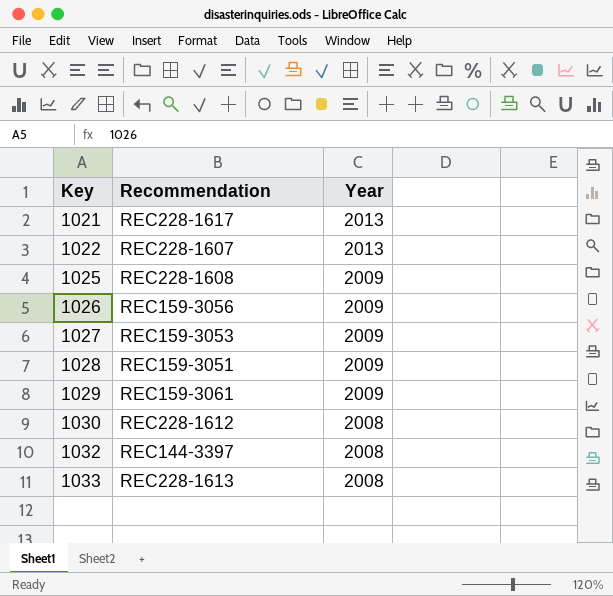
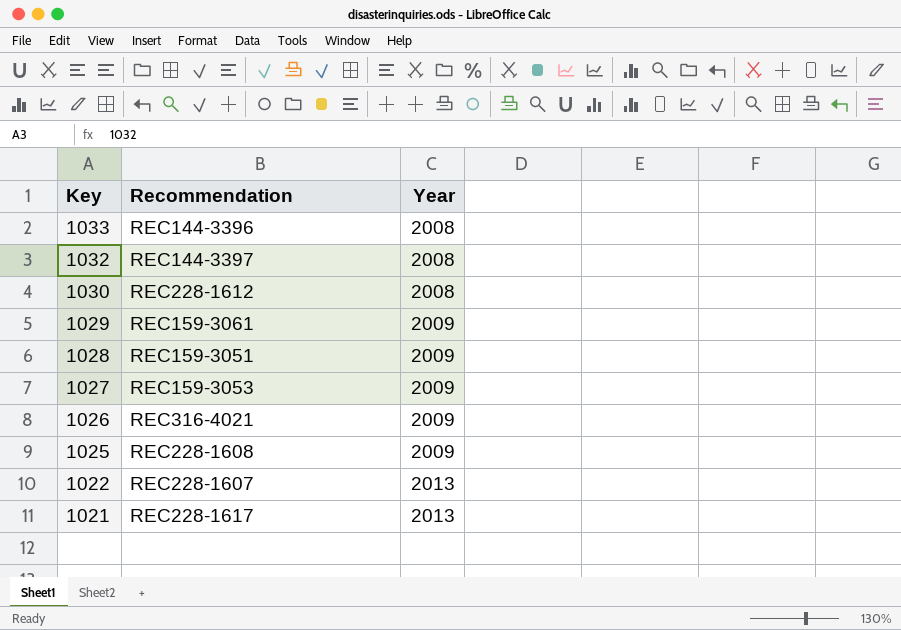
row order: Key ascending -> Key descending
1033 | Recommendation: REC228-1613 -> REC144-3396
1026 | Recommendation: REC159-3056 -> REC316-4021

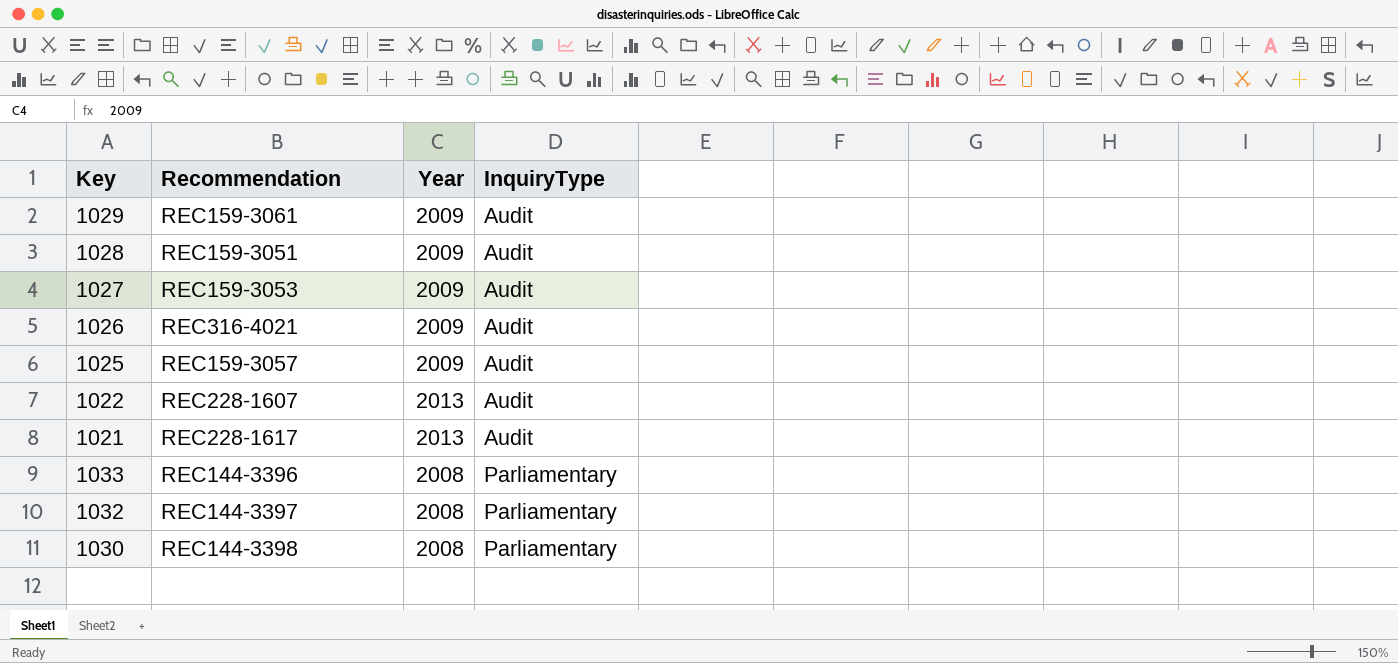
row order: Key descending -> InquiryType ascending
column InquiryType | position: none -> 4
1025 | Recommendation: REC228-1608 -> REC159-3057
1030 | Recommendation: REC228-1612 -> REC144-3398

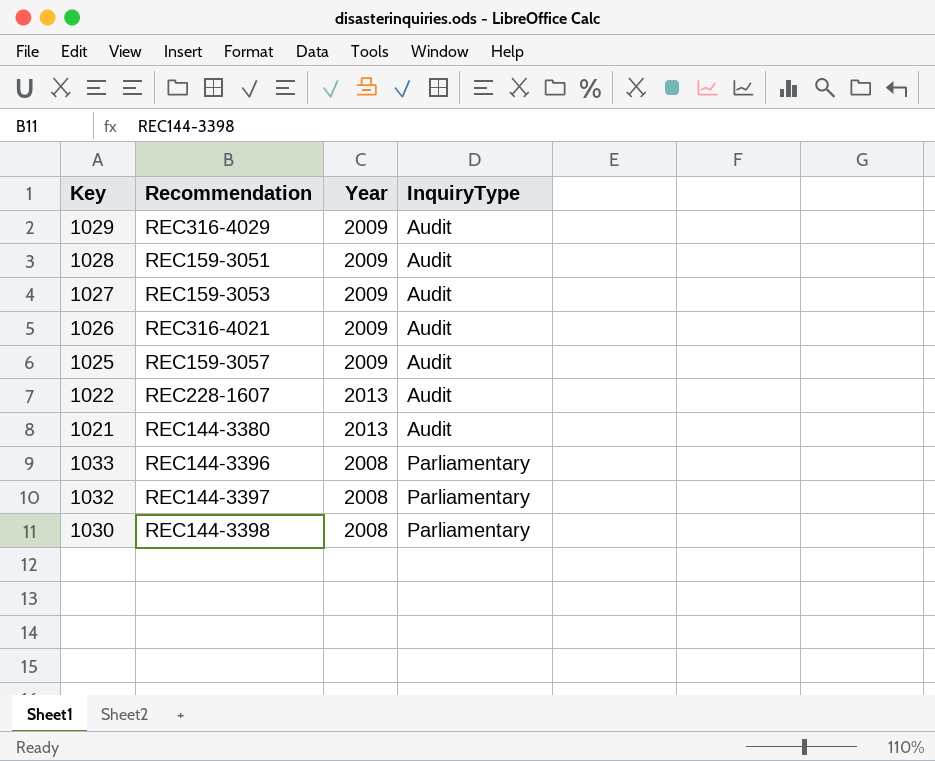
1029 | Recommendation: REC159-3061 -> REC316-4029
1021 | Recommendation: REC228-1617 -> REC144-3380

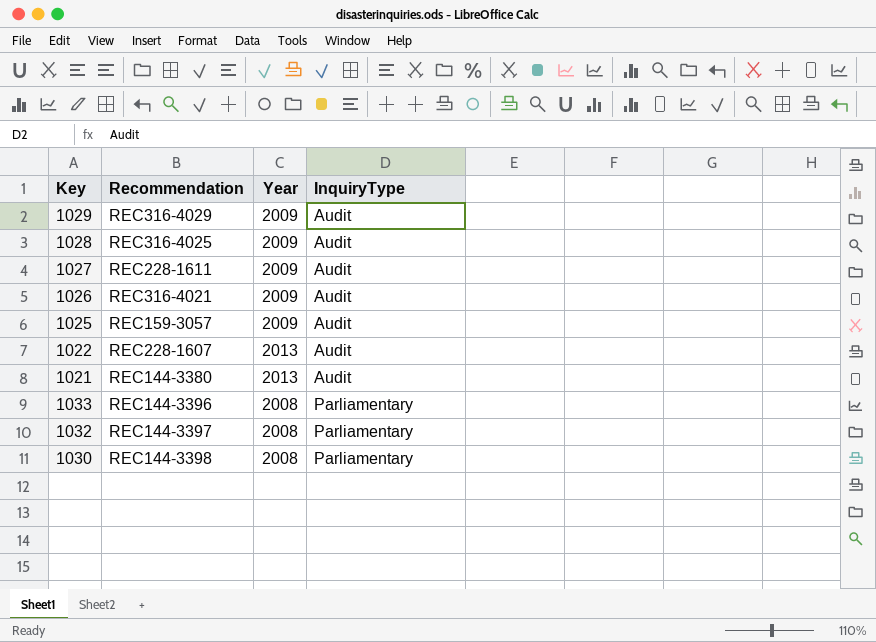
1028 | Recommendation: REC159-3051 -> REC316-4025
1027 | Recommendation: REC159-3053 -> REC228-1611

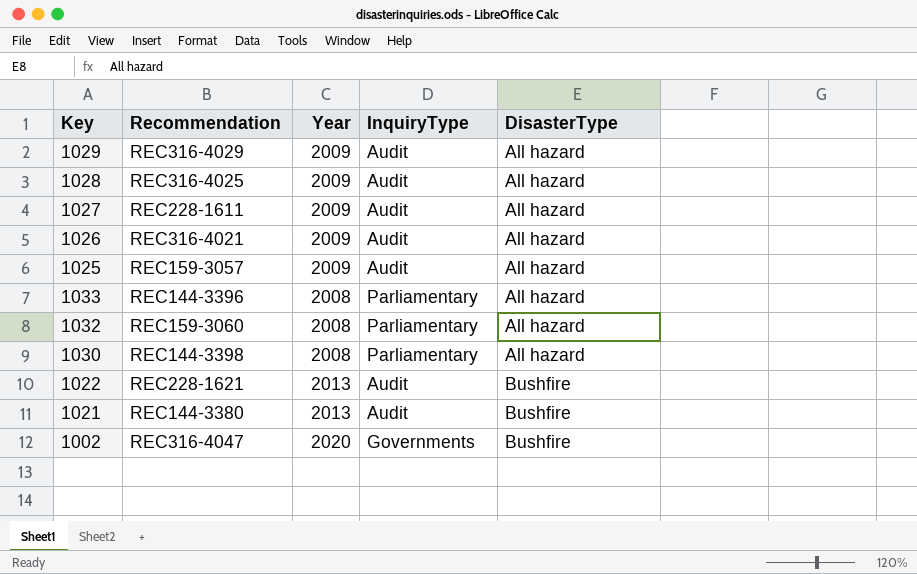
row order: InquiryType ascending -> DisasterType ascending
column DisasterType | position: none -> 5
1032 | Recommendation: REC144-3397 -> REC159-3060
1022 | Recommendation: REC228-1607 -> REC228-1621
row 1002: none -> REC316-4047 | 2020 | Governments | Bushfire

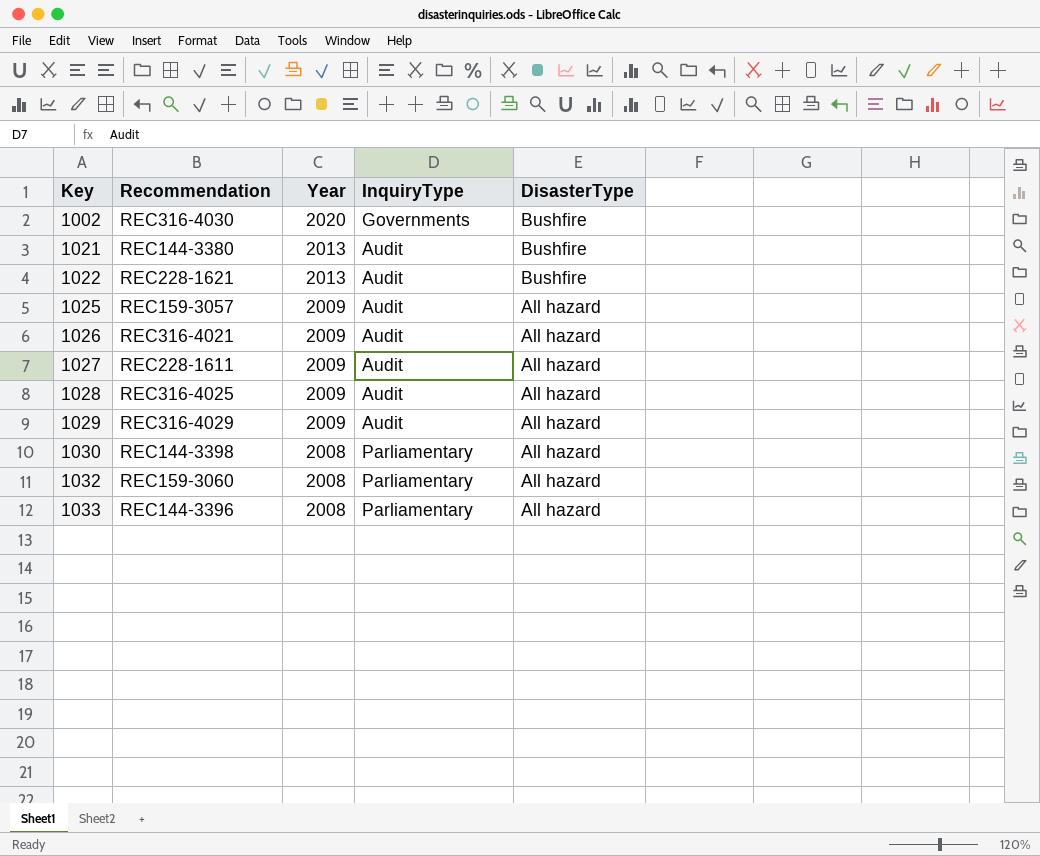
row order: DisasterType ascending -> Key ascending
1002 | Recommendation: REC316-4047 -> REC316-4030

